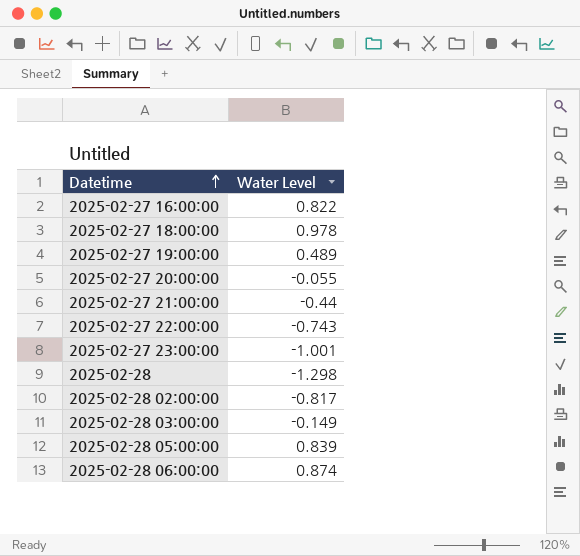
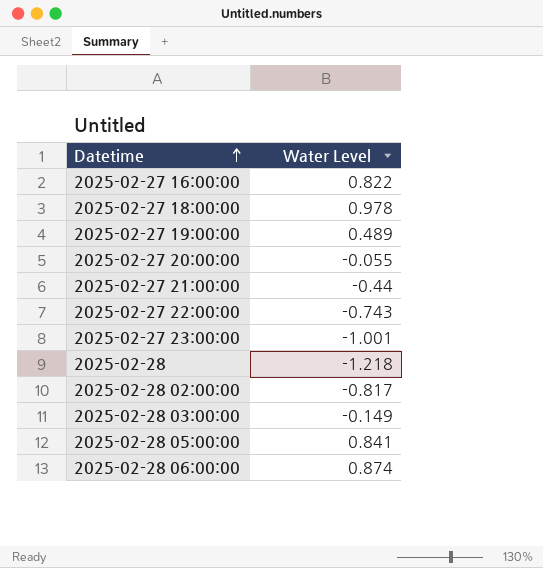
2025-02-28 | Water Level: -1.298 -> -1.218
2025-02-28 05:00:00 | Water Level: 0.839 -> 0.841

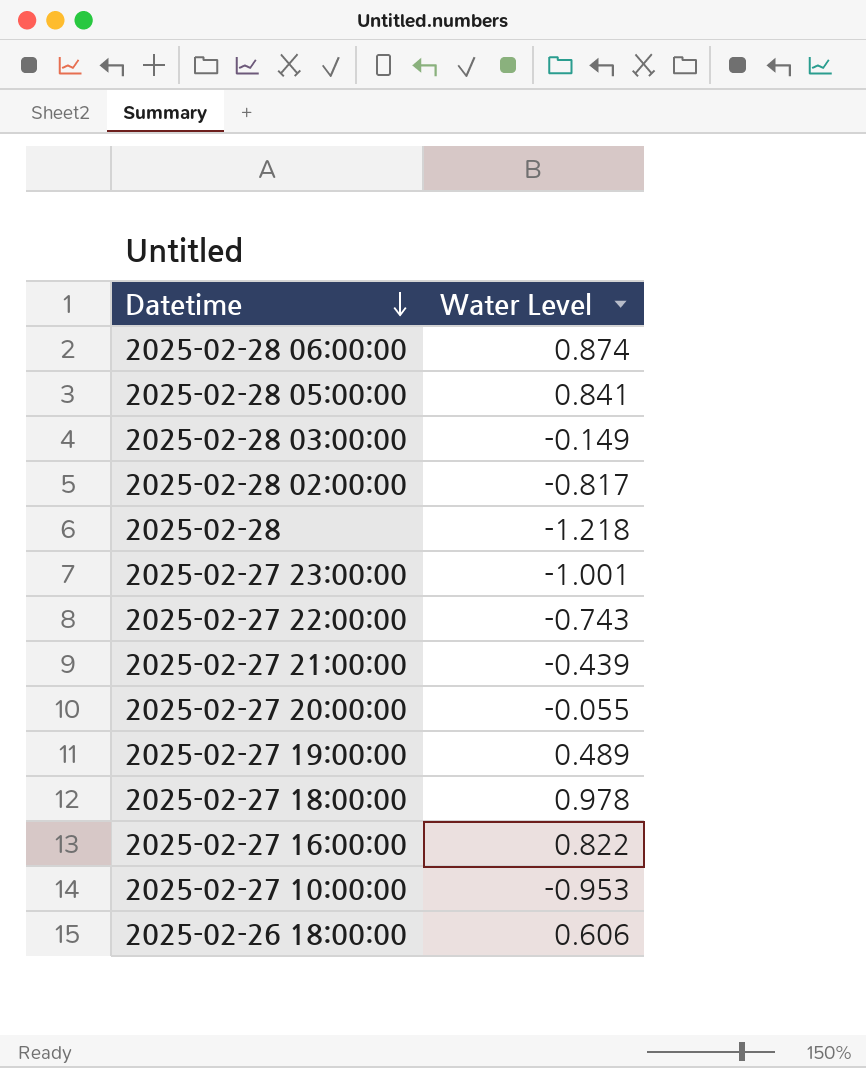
row order: Datetime ascending -> Datetime descending
2025-02-27 21:00:00 | Water Level: -0.44 -> -0.439
row 2025-02-27 10:00:00: none -> -0.953
row 2025-02-26 18:00:00: none -> 0.606

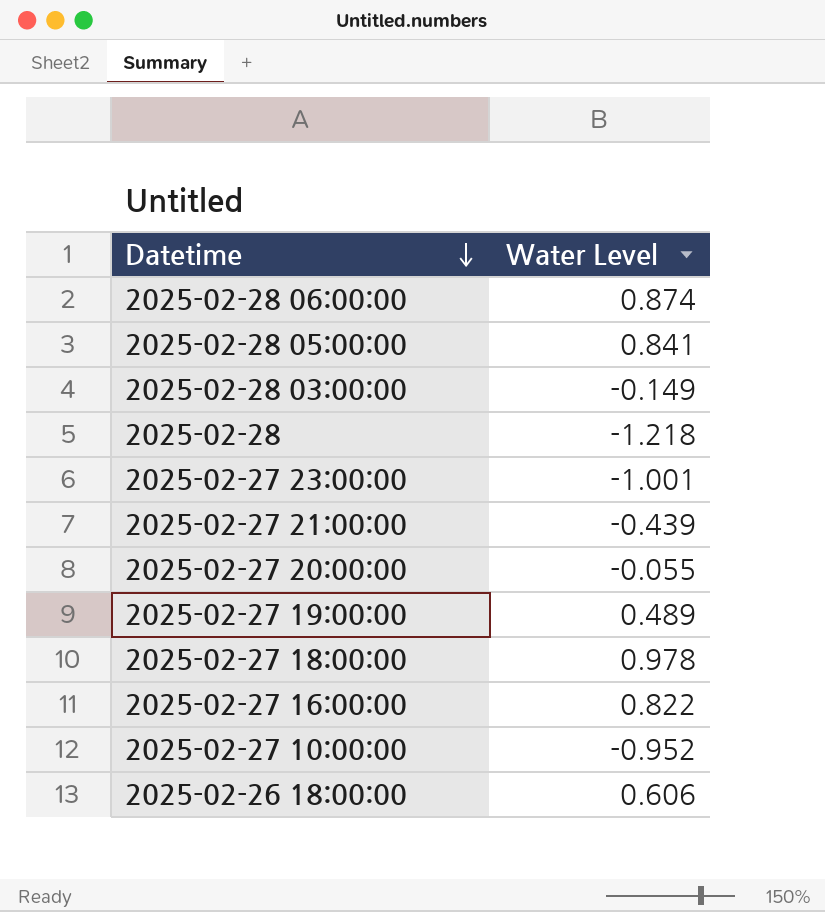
row 2025-02-28 02:00:00: -0.817 -> none
row 2025-02-27 22:00:00: -0.743 -> none
2025-02-27 10:00:00 | Water Level: -0.953 -> -0.952

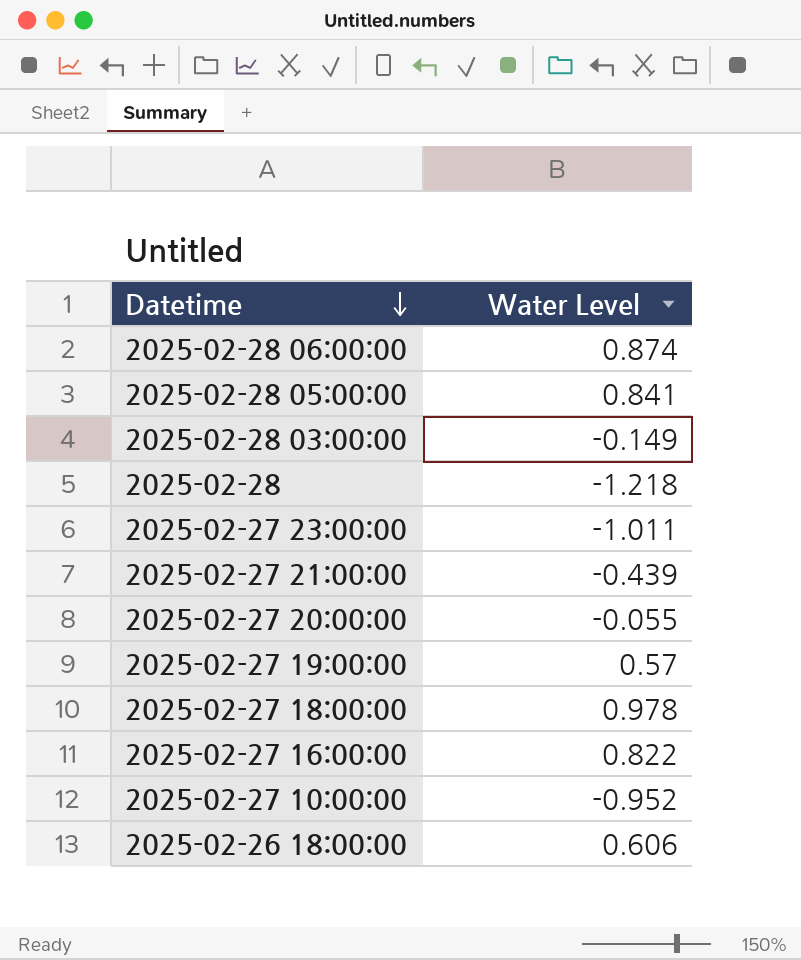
2025-02-27 23:00:00 | Water Level: -1.001 -> -1.011
2025-02-27 19:00:00 | Water Level: 0.489 -> 0.57

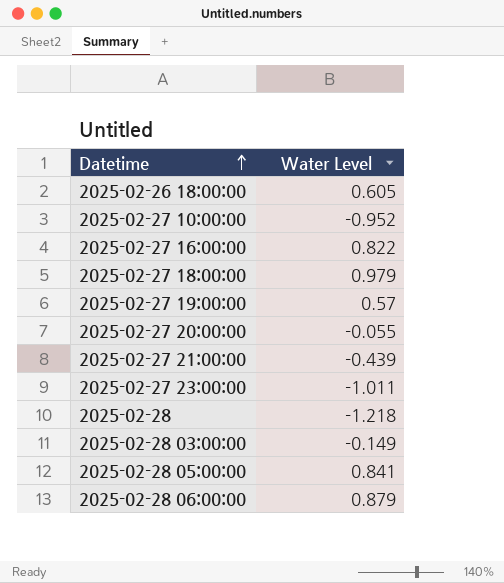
row order: Datetime descending -> Datetime ascending
2025-02-26 18:00:00 | Water Level: 0.606 -> 0.605
2025-02-27 18:00:00 | Water Level: 0.978 -> 0.979
2025-02-28 06:00:00 | Water Level: 0.874 -> 0.879

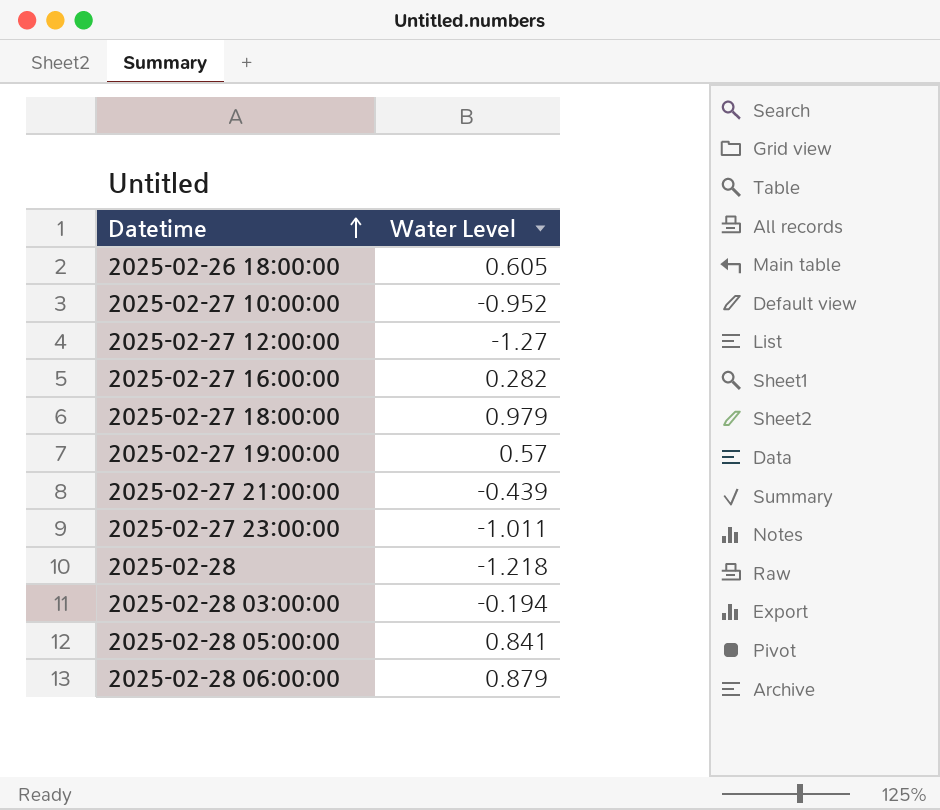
row 2025-02-27 20:00:00: -0.055 -> none
row 2025-02-27 12:00:00: none -> -1.27
2025-02-27 16:00:00 | Water Level: 0.822 -> 0.282
2025-02-28 03:00:00 | Water Level: -0.149 -> -0.194

